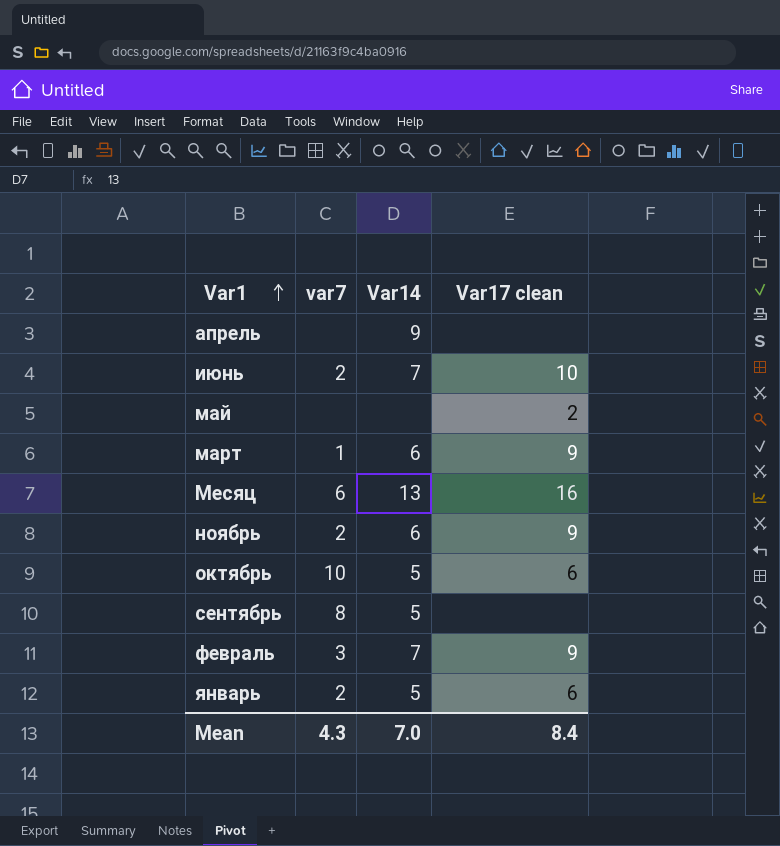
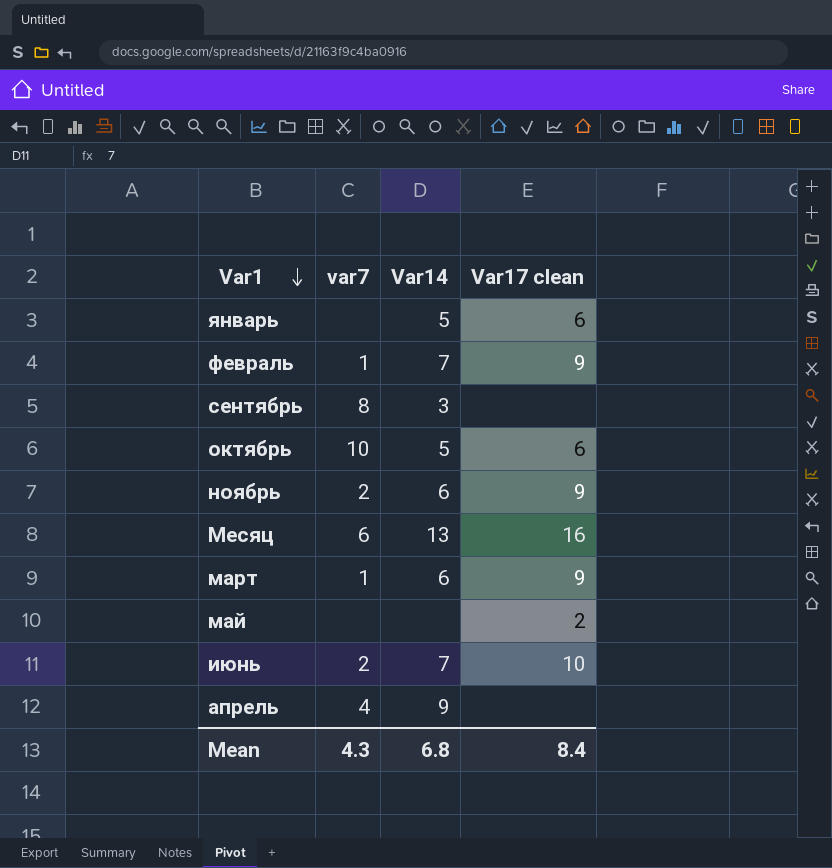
row order: Var1 ascending -> Var1 descending
январь | var7: 2 -> none
февраль | var7: 3 -> 1
сентябрь | Var14: 5 -> 3
апрель | var7: none -> 4
Mean | Var14: 7.0 -> 6.8

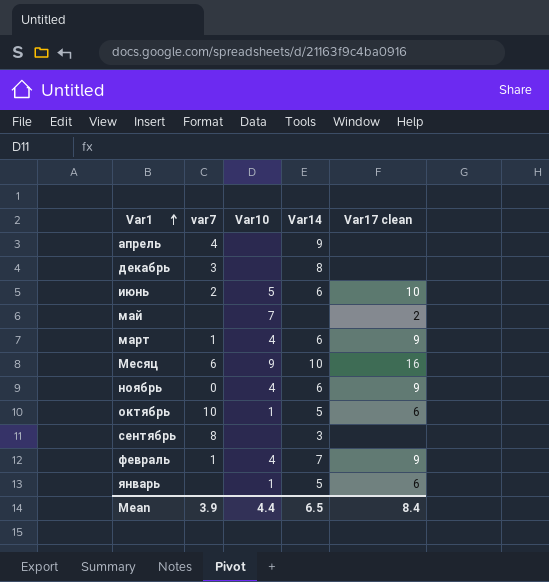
row order: Var1 descending -> Var1 ascending
column Var10 | position: none -> 3
row декабрь: none -> 3 | none | 8 | none
июнь | Var14: 7 -> 6
Месяц | Var14: 13 -> 10
ноябрь | var7: 2 -> 0
Mean | var7: 4.3 -> 3.9
Mean | Var14: 6.8 -> 6.5

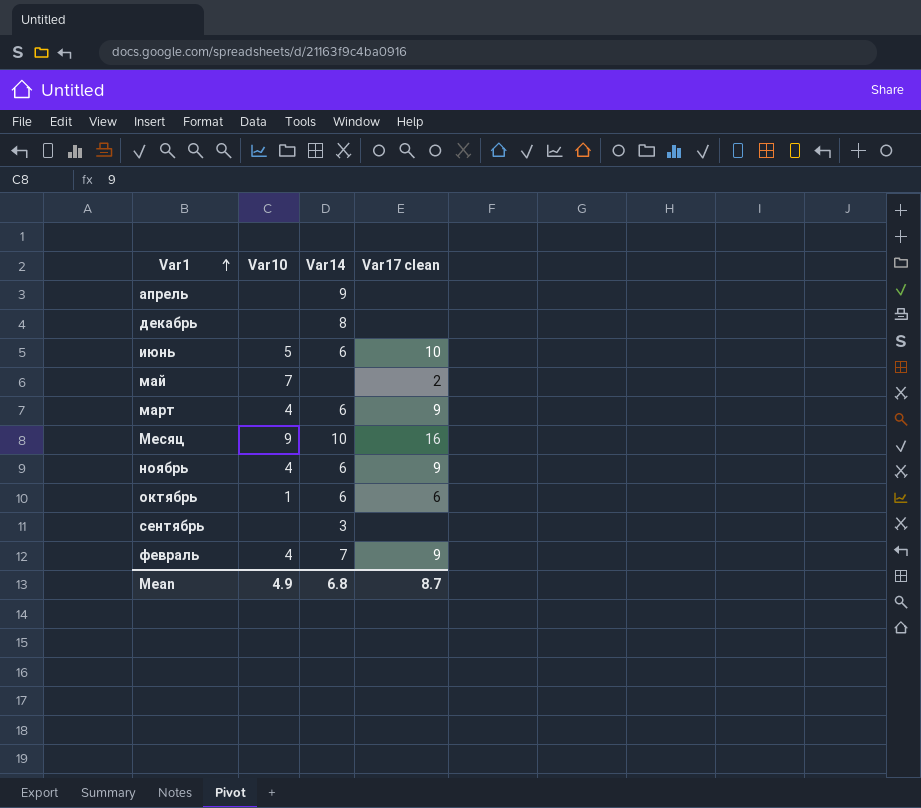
column var7 | position: 2 -> none
row январь: none | 1 | 5 | 6 -> none
октябрь | Var14: 5 -> 6
Mean | Var10: 4.4 -> 4.9
Mean | Var14: 6.5 -> 6.8
Mean | Var17 clean: 8.4 -> 8.7

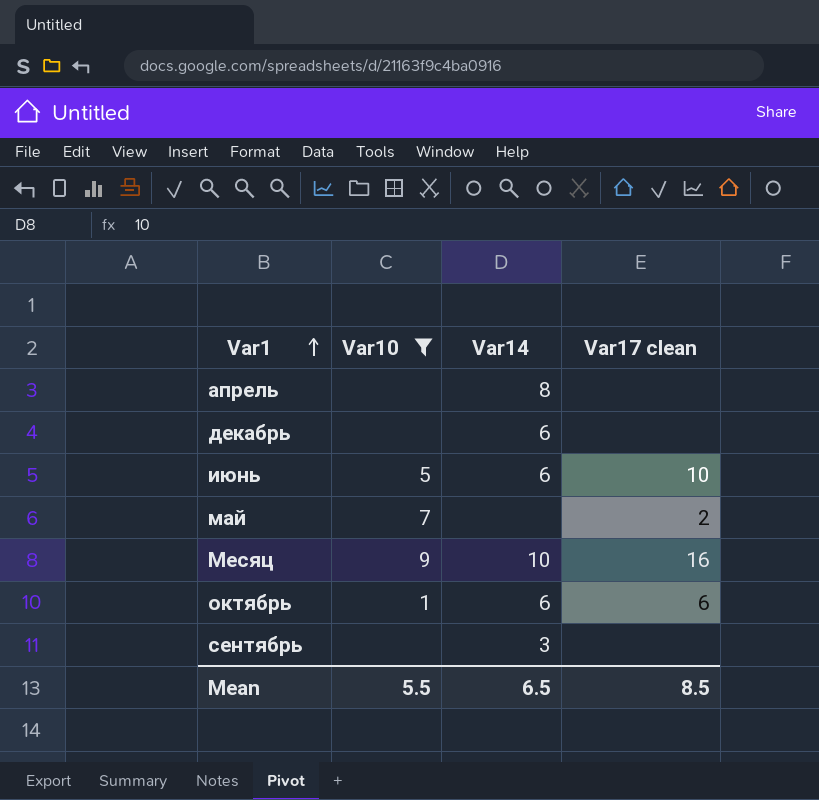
filter: none -> Var10 != 4
апрель | Var14: 9 -> 8
декабрь | Var14: 8 -> 6
Mean | Var10: 4.9 -> 5.5
Mean | Var14: 6.8 -> 6.5
Mean | Var17 clean: 8.7 -> 8.5

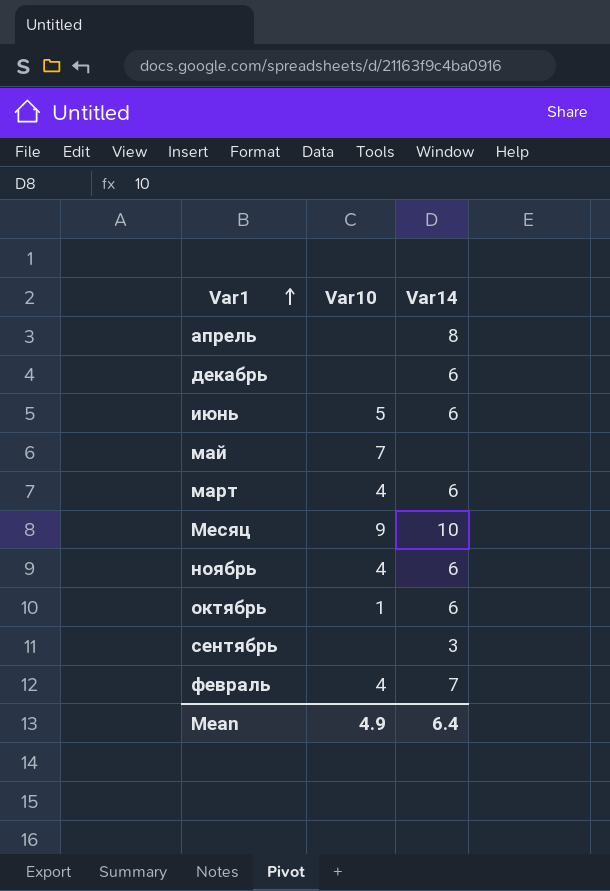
filter: Var10 != 4 -> none
column Var17 clean | position: 4 -> none
Mean | Var10: 5.5 -> 4.9
Mean | Var14: 6.5 -> 6.4

